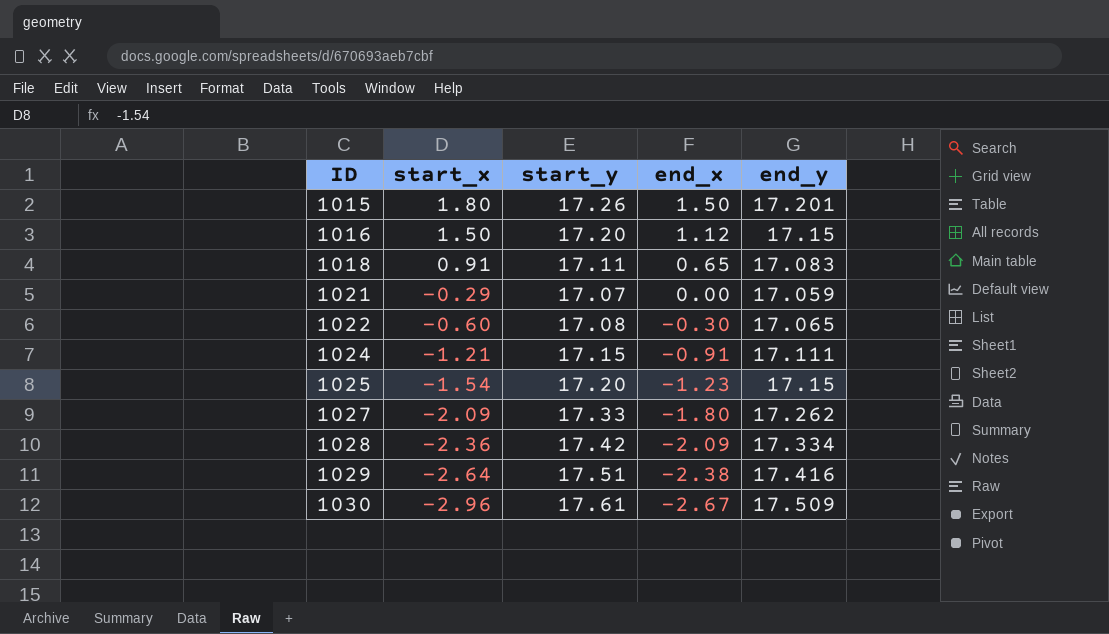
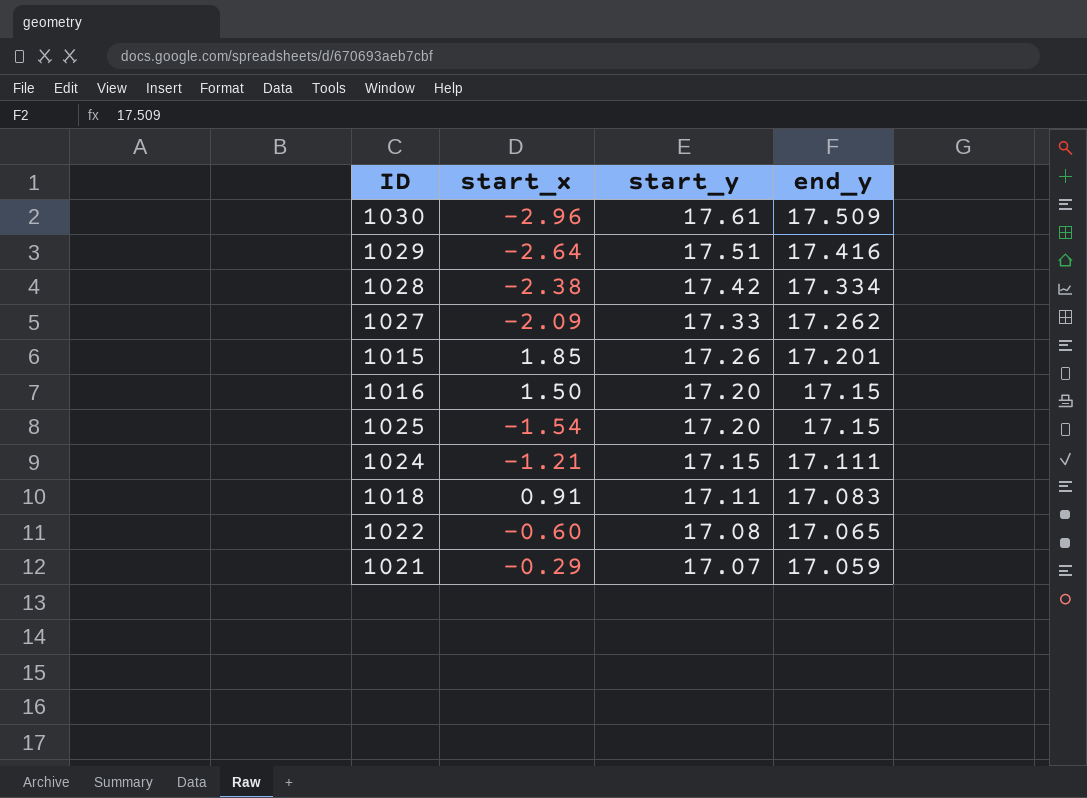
row order: ID ascending -> start_y descending
column end_x | position: 4 -> none
1028 | start_x: -2.36 -> -2.38
1015 | start_x: 1.80 -> 1.85

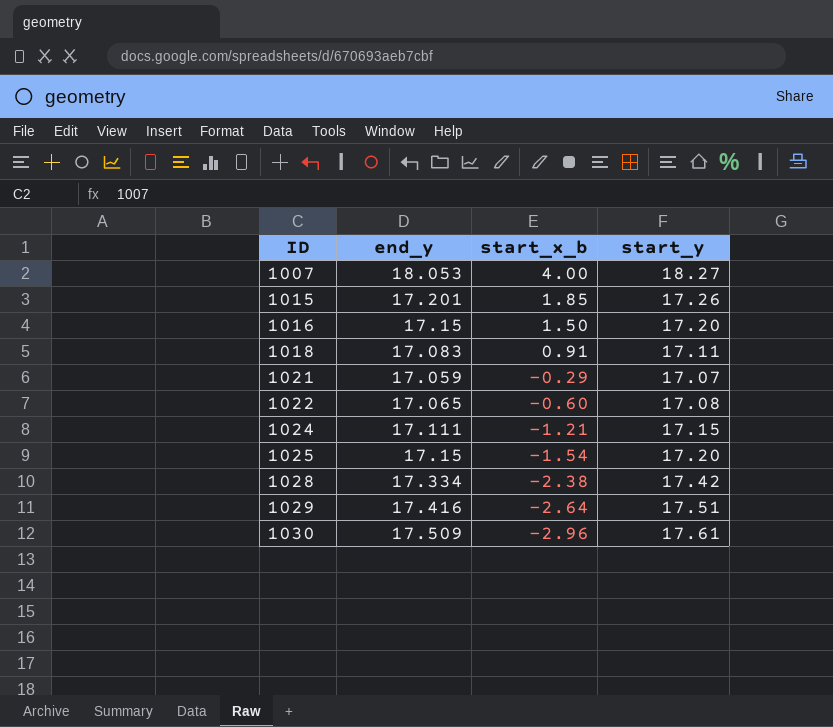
row order: start_y descending -> ID ascending
column end_y | position: 4 -> 2
column name: start_x -> start_x_b
row 1027: -2.09 | 17.33 | 17.262 -> none
row 1007: none -> 18.053 | 4.00 | 18.27

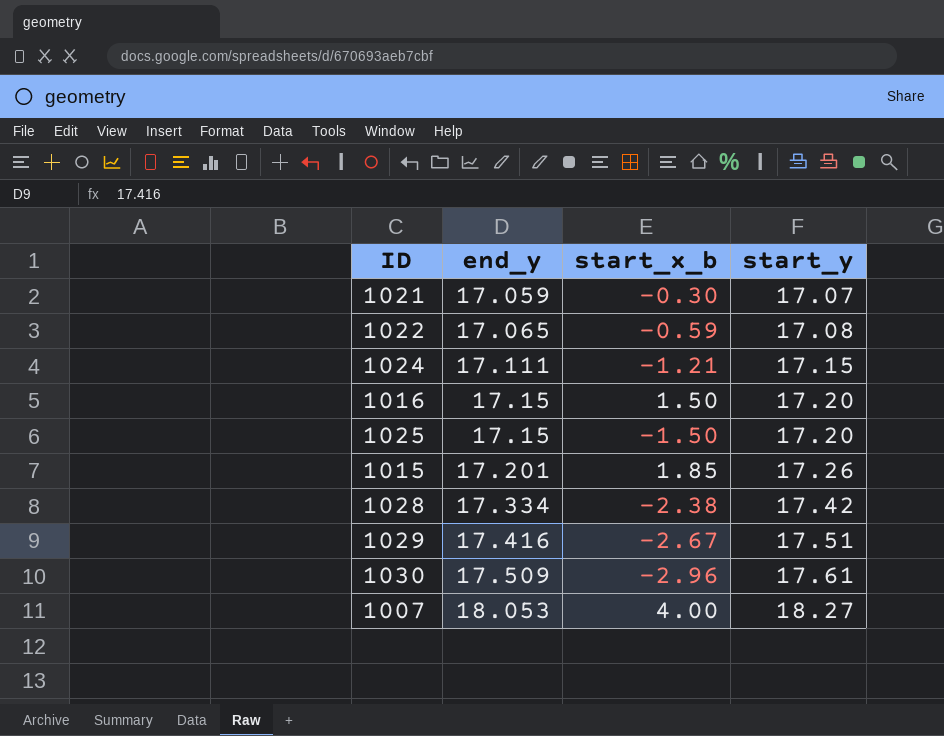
row order: ID ascending -> end_y ascending
row 1018: 17.083 | 0.91 | 17.11 -> none
1021 | start_x_b: -0.29 -> -0.30
1022 | start_x_b: -0.60 -> -0.59
1025 | start_x_b: -1.54 -> -1.50
1029 | start_x_b: -2.64 -> -2.67

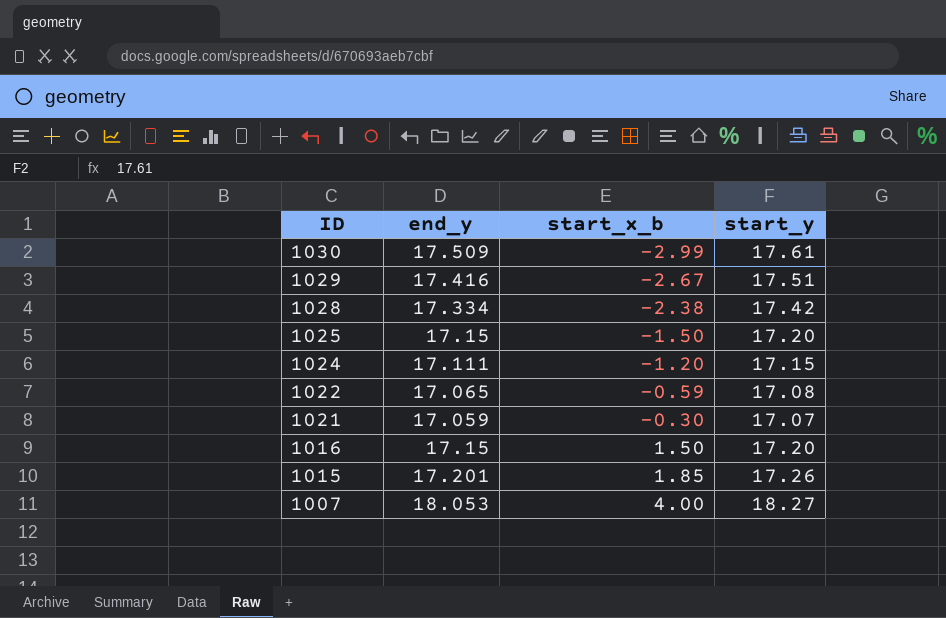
row order: end_y ascending -> ID descending
1030 | start_x_b: -2.96 -> -2.99
1024 | start_x_b: -1.21 -> -1.20

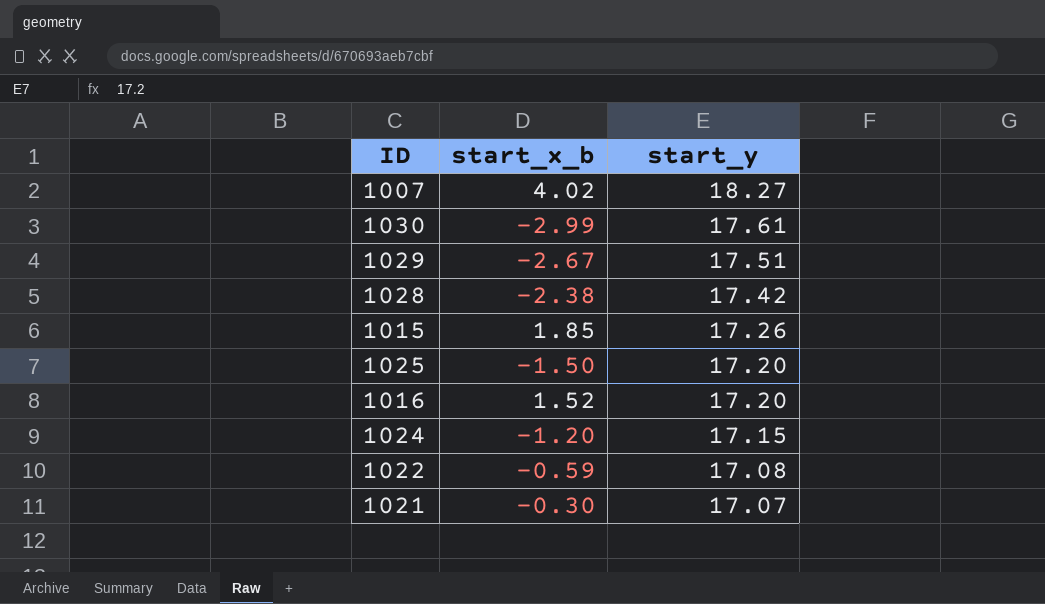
row order: ID descending -> start_y descending
column end_y | position: 2 -> none
1007 | start_x_b: 4.00 -> 4.02
1016 | start_x_b: 1.50 -> 1.52

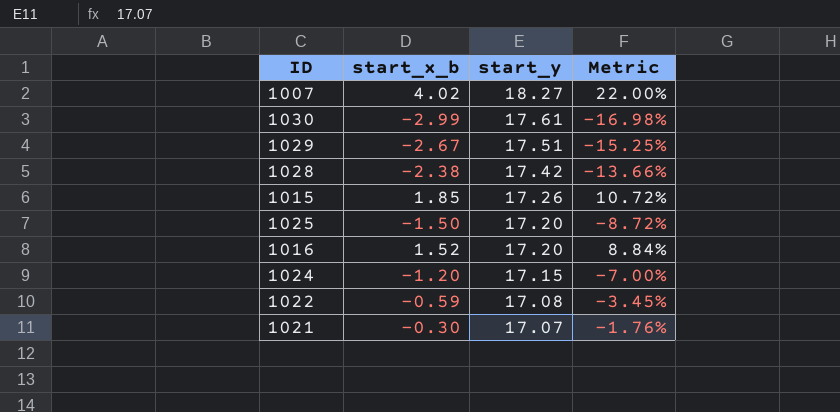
column Metric | formula: none -> [start_x_b] / [start_y]

